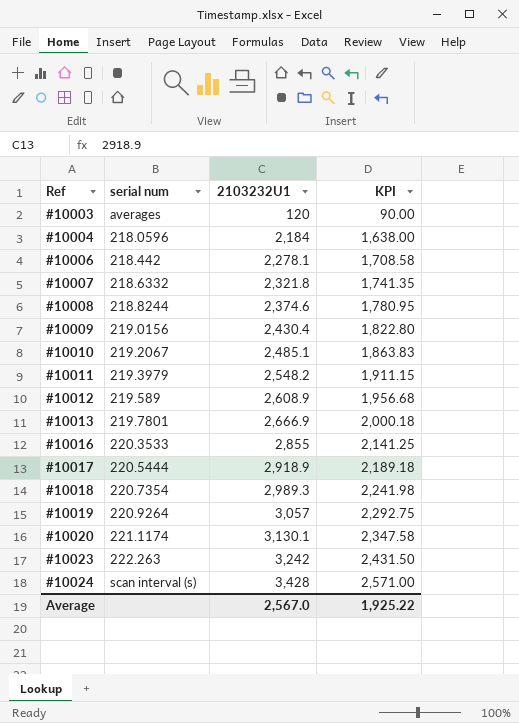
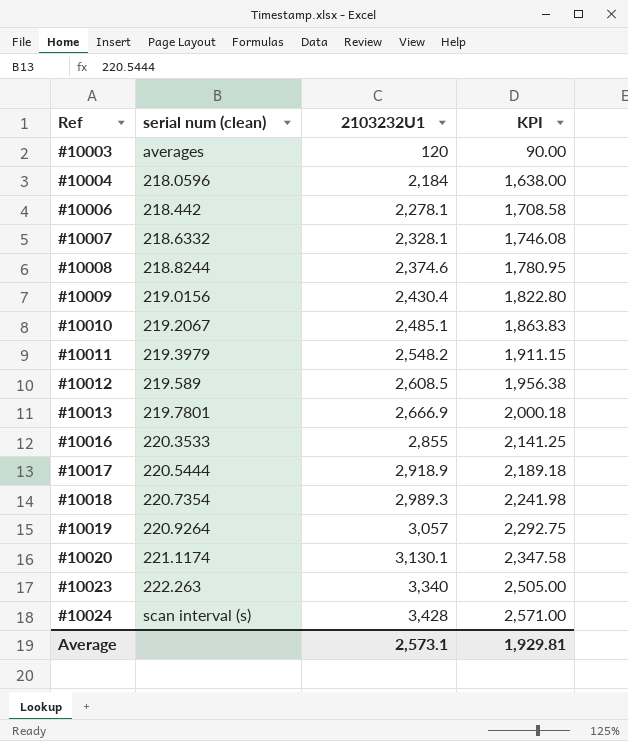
column name: serial num -> serial num (clean)
#10007 | 2103232U1: 2,321.8 -> 2,328.1
#10007 | KPI: 1,741.35 -> 1,746.08
#10012 | 2103232U1: 2,608.9 -> 2,608.5
#10012 | KPI: 1,956.68 -> 1,956.38
#10023 | 2103232U1: 3,242 -> 3,340
#10023 | KPI: 2,431.50 -> 2,505.00
Average | 2103232U1: 2,567.0 -> 2,573.1
Average | KPI: 1,925.22 -> 1,929.81

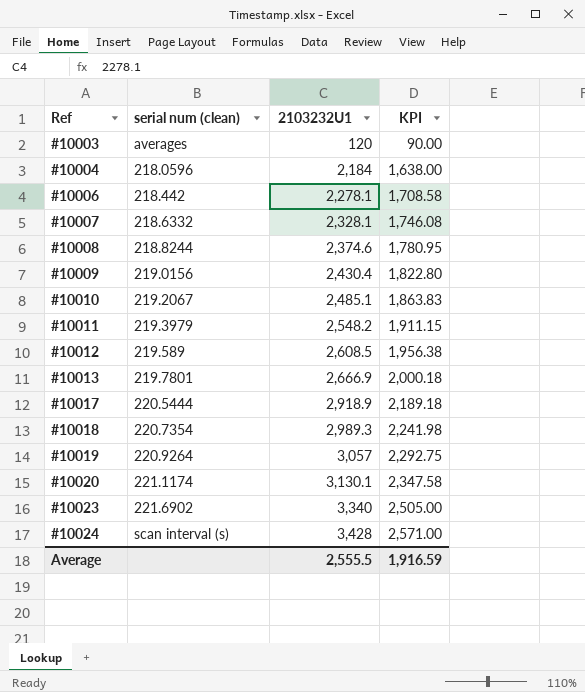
row #10016: 220.3533 | 2,855 | 2,141.25 -> none
#10023 | serial num (clean): 222.263 -> 221.6902
Average | 2103232U1: 2,573.1 -> 2,555.5
Average | KPI: 1,929.81 -> 1,916.59

